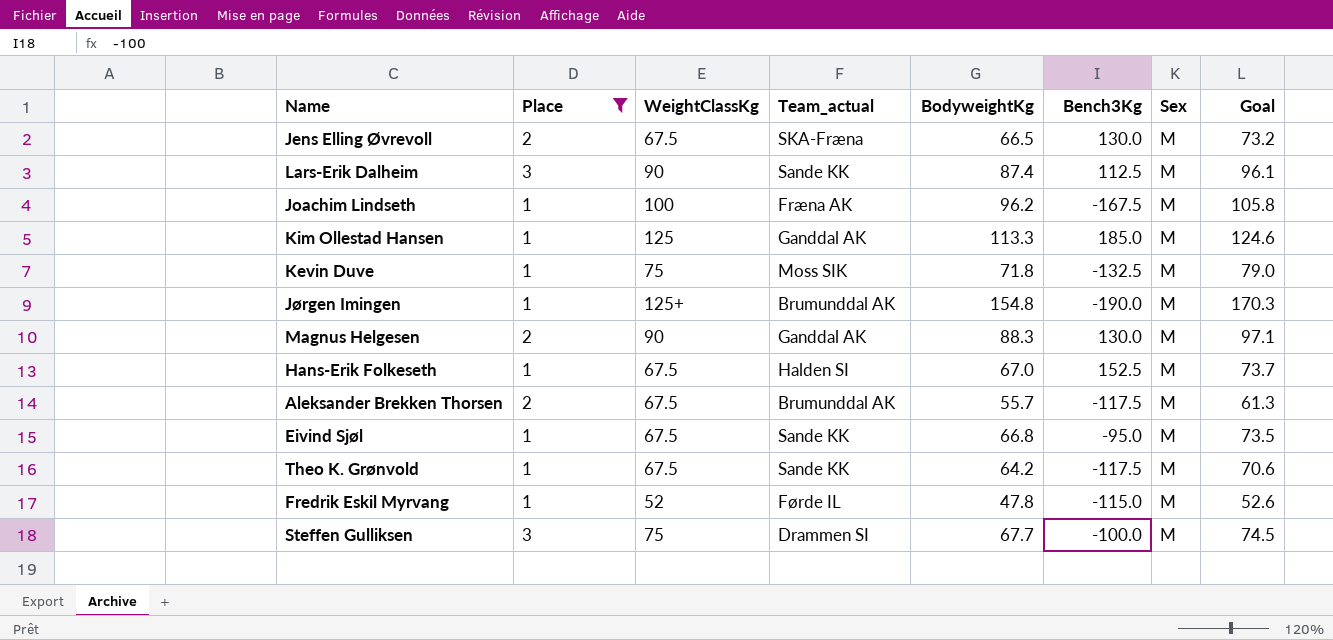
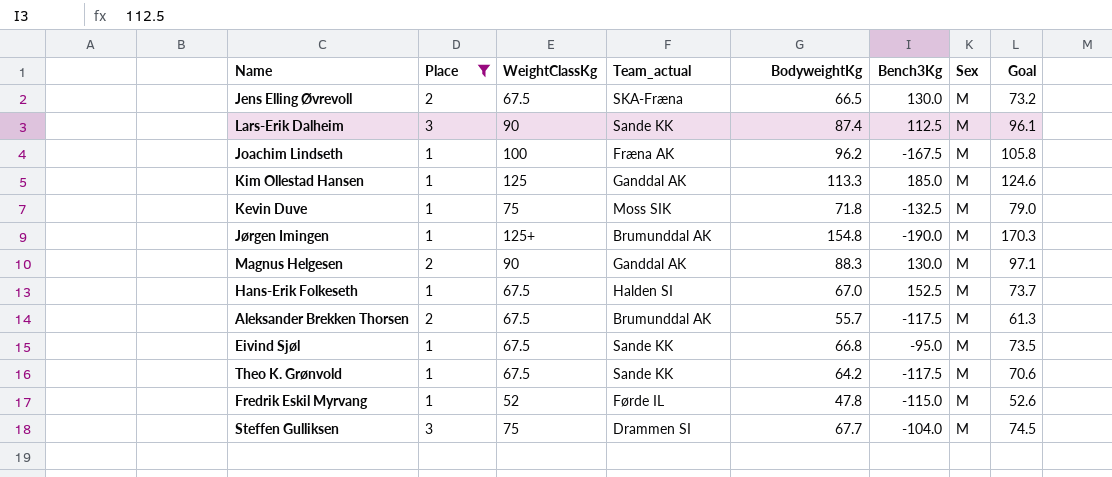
Steffen Gulliksen | Bench3Kg: -100.0 -> -104.0

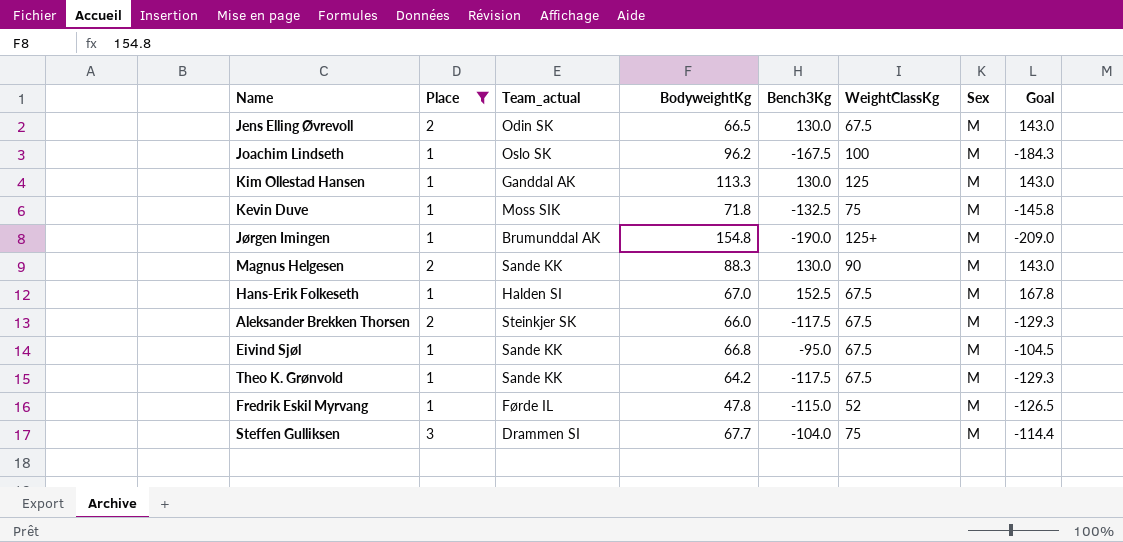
column WeightClassKg | position: 3 -> 6
column Goal | formula: [BodyweightKg] * 1.1 -> [Bench3Kg] * 1.1
row Lars-Erik Dalheim: 3 | 90 | Sande KK | 87.4 | 112.5 | M | 96.1 -> none
Jens Elling Øvrevoll | Team_actual: SKA-Fræna -> Odin SK
Joachim Lindseth | Team_actual: Fræna AK -> Oslo SK
Kim Ollestad Hansen | Bench3Kg: 185.0 -> 130.0
Magnus Helgesen | Team_actual: Ganddal AK -> Sande KK
Aleksander Brekken Thorsen | Team_actual: Brumunddal AK -> Steinkjer SK
Aleksander Brekken Thorsen | BodyweightKg: 55.7 -> 66.0

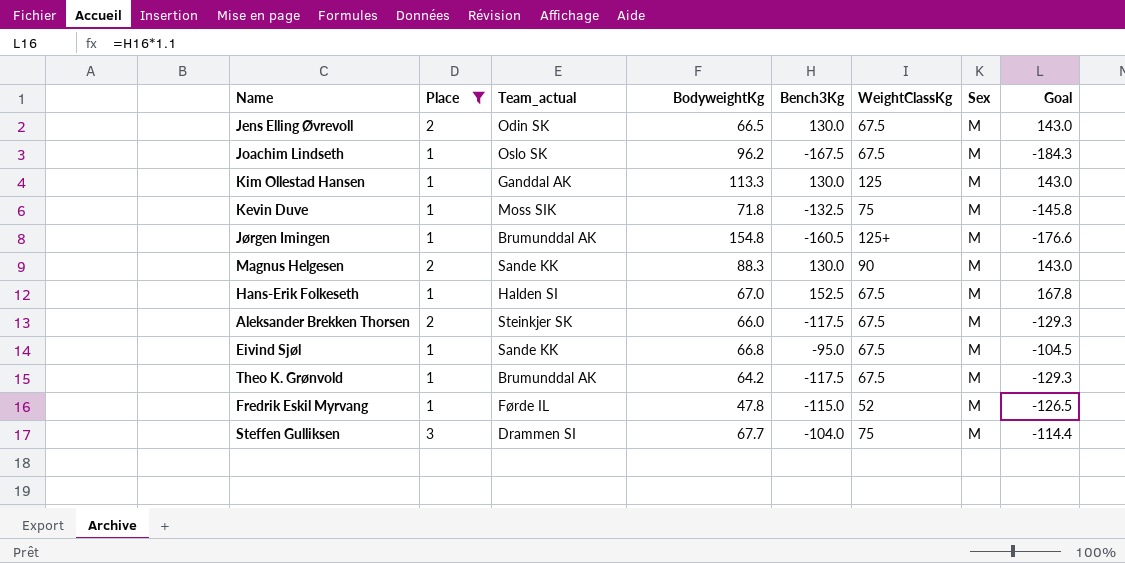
Joachim Lindseth | WeightClassKg: 100 -> 67.5
Jørgen Imingen | Bench3Kg: -190.0 -> -160.5
Jørgen Imingen | Goal: -209.0 -> -176.6
Theo K. Grønvold | Team_actual: Sande KK -> Brumunddal AK

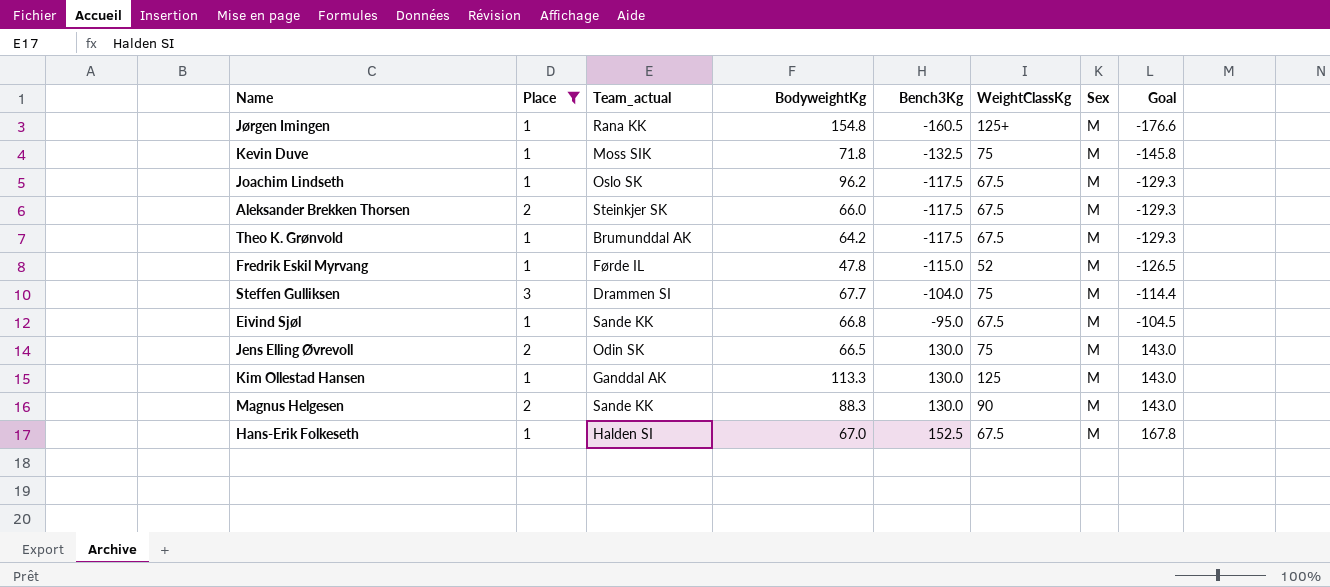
row order: none -> Bench3Kg ascending
Jørgen Imingen | Team_actual: Brumunddal AK -> Rana KK
Joachim Lindseth | Bench3Kg: -167.5 -> -117.5
Joachim Lindseth | Goal: -184.3 -> -129.3
Jens Elling Øvrevoll | WeightClassKg: 67.5 -> 75

